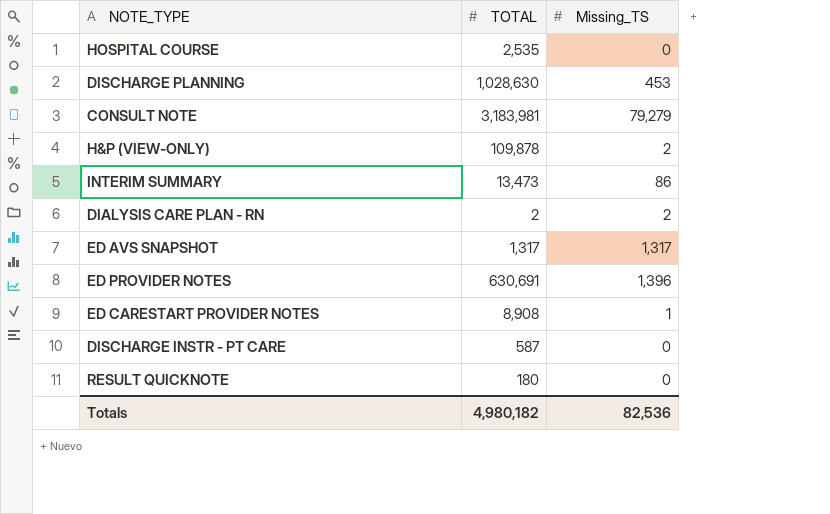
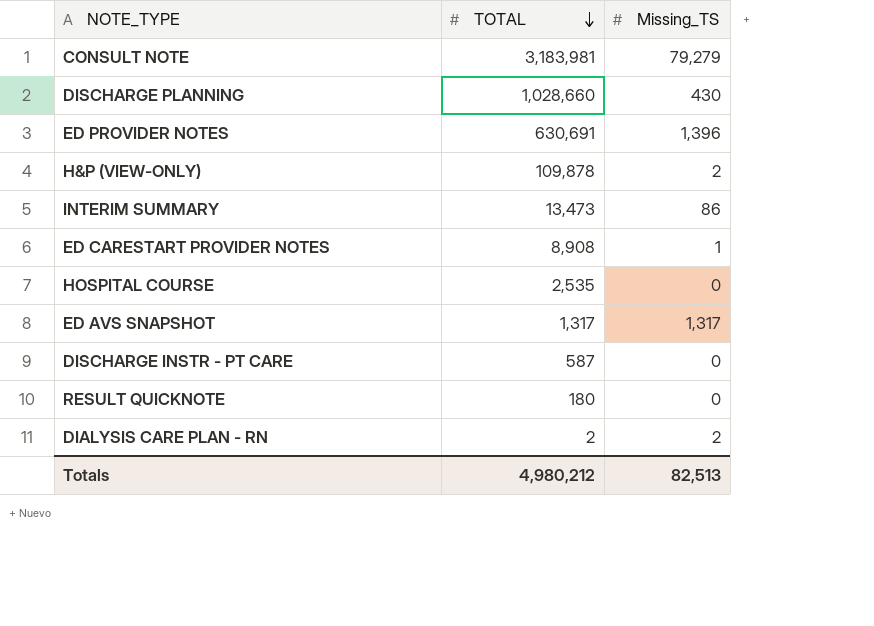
row order: none -> TOTAL descending
DISCHARGE PLANNING | TOTAL: 1,028,630 -> 1,028,660
DISCHARGE PLANNING | Missing_TS: 453 -> 430
Totals | TOTAL: 4,980,182 -> 4,980,212
Totals | Missing_TS: 82,536 -> 82,513

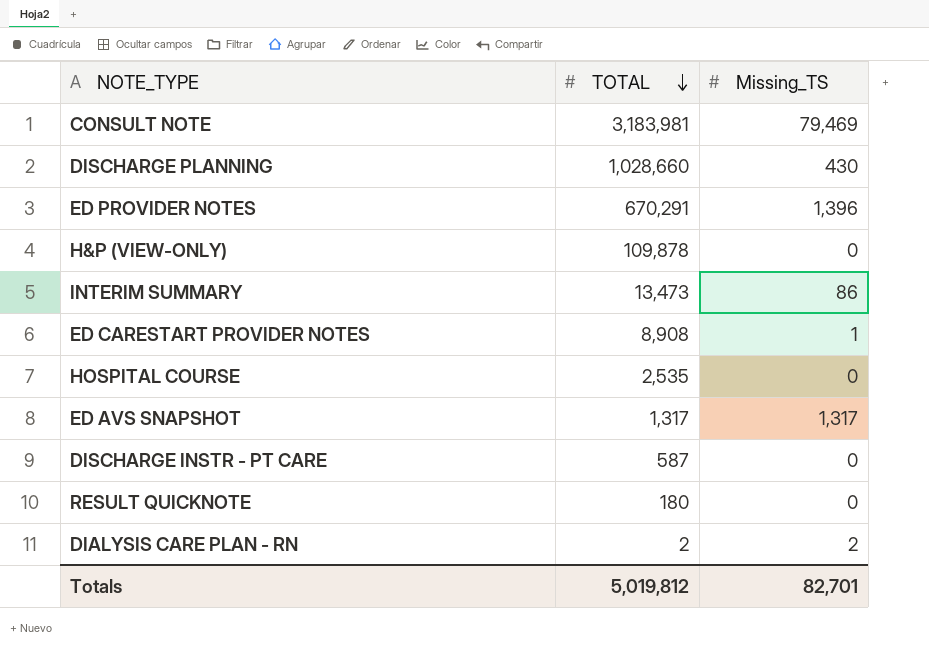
CONSULT NOTE | Missing_TS: 79,279 -> 79,469
ED PROVIDER NOTES | TOTAL: 630,691 -> 670,291
H&P (VIEW-ONLY) | Missing_TS: 2 -> 0
Totals | TOTAL: 4,980,212 -> 5,019,812
Totals | Missing_TS: 82,513 -> 82,701

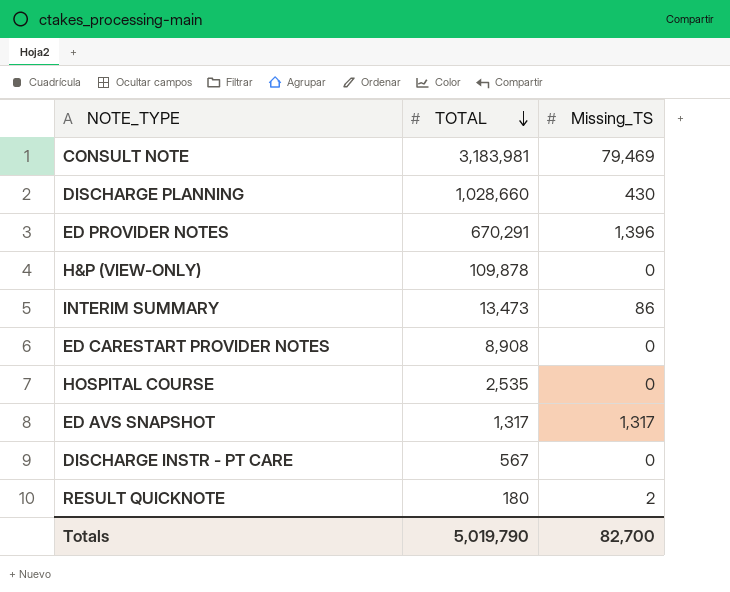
row DIALYSIS CARE PLAN - RN: 2 | 2 -> none
ED CARESTART PROVIDER NOTES | Missing_TS: 1 -> 0
DISCHARGE INSTR - PT CARE | TOTAL: 587 -> 567
RESULT QUICKNOTE | Missing_TS: 0 -> 2
Totals | TOTAL: 5,019,812 -> 5,019,790
Totals | Missing_TS: 82,701 -> 82,700

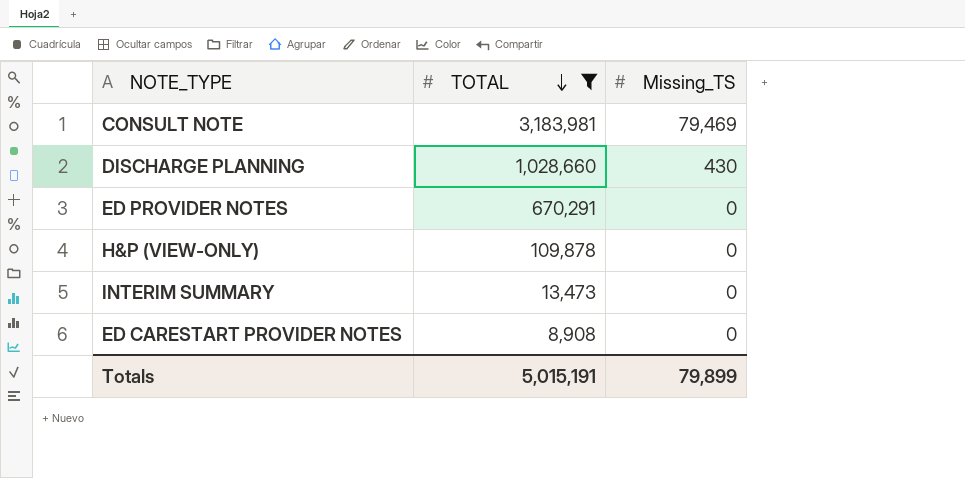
filter: none -> TOTAL >= 8,908
ED PROVIDER NOTES | Missing_TS: 1,396 -> 0
INTERIM SUMMARY | Missing_TS: 86 -> 0
Totals | TOTAL: 5,019,790 -> 5,015,191
Totals | Missing_TS: 82,700 -> 79,899

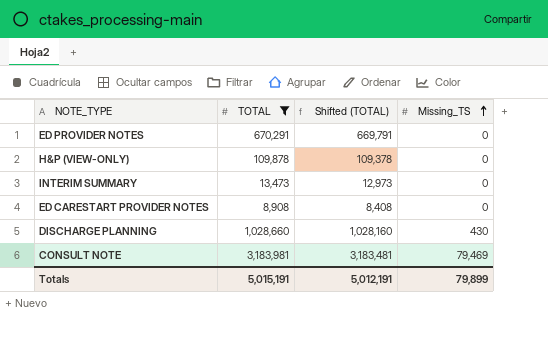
row order: TOTAL descending -> Missing_TS ascending
column Shifted (TOTAL) | formula: none -> [TOTAL] - 500

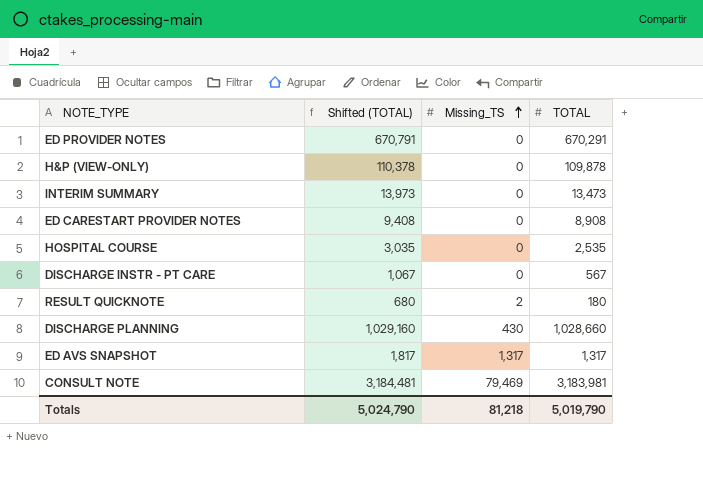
filter: TOTAL >= 8,908 -> none
column Shifted (TOTAL) | formula: [TOTAL] - 500 -> [TOTAL] + 500
column TOTAL | position: 2 -> 4
Totals | Shifted (TOTAL): 5,012,191 -> 5,024,790
Totals | Missing_TS: 79,899 -> 81,218
Totals | TOTAL: 5,015,191 -> 5,019,790

